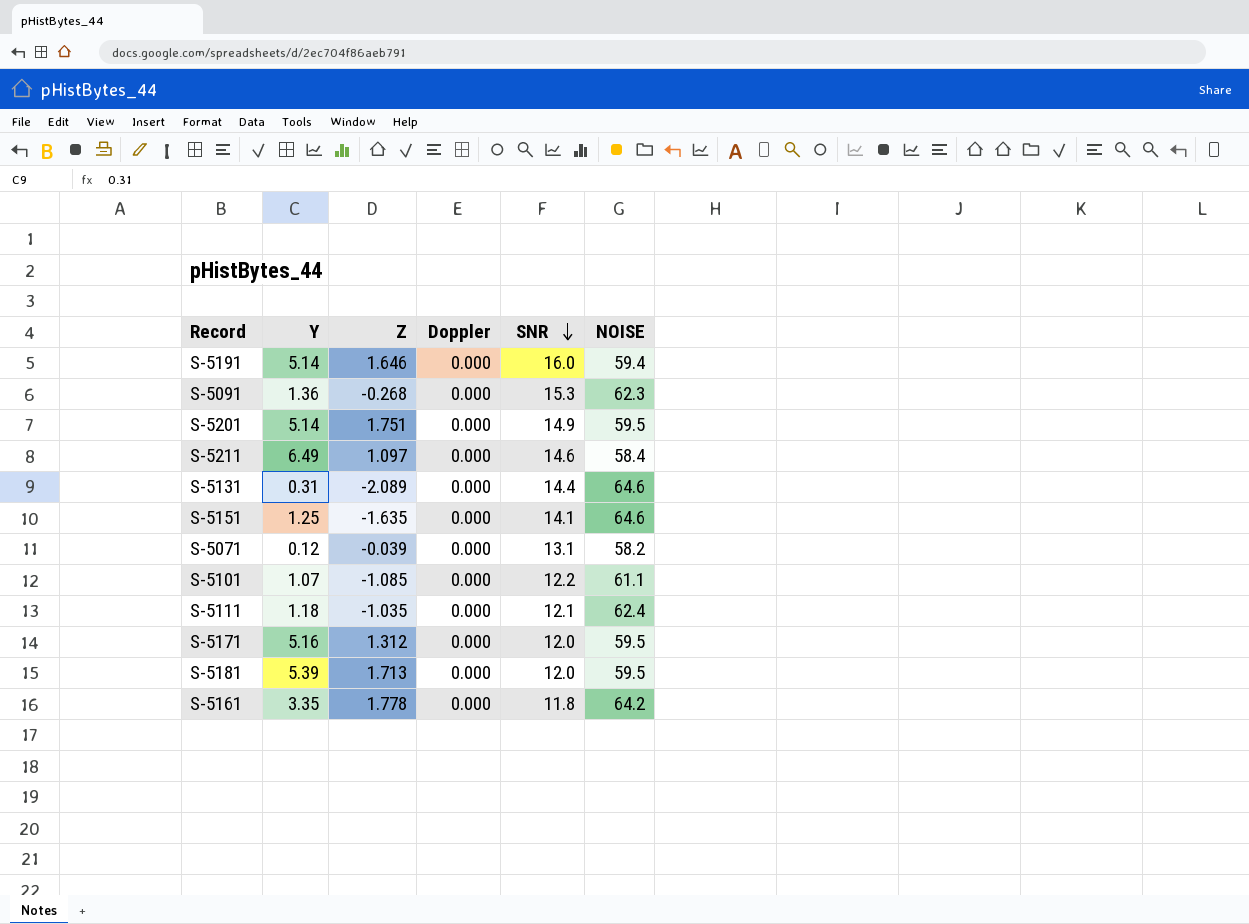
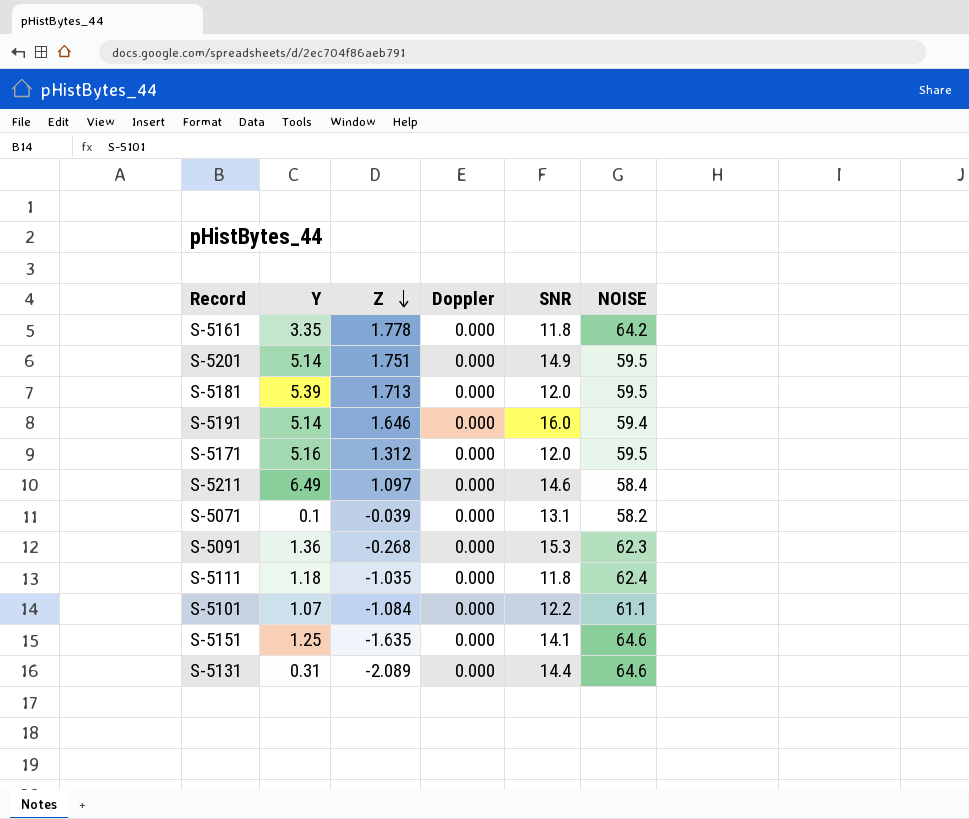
row order: SNR descending -> Z descending
S-5071 | Y: 0.12 -> 0.1
S-5111 | SNR: 12.1 -> 11.8
S-5101 | Z: -1.085 -> -1.084

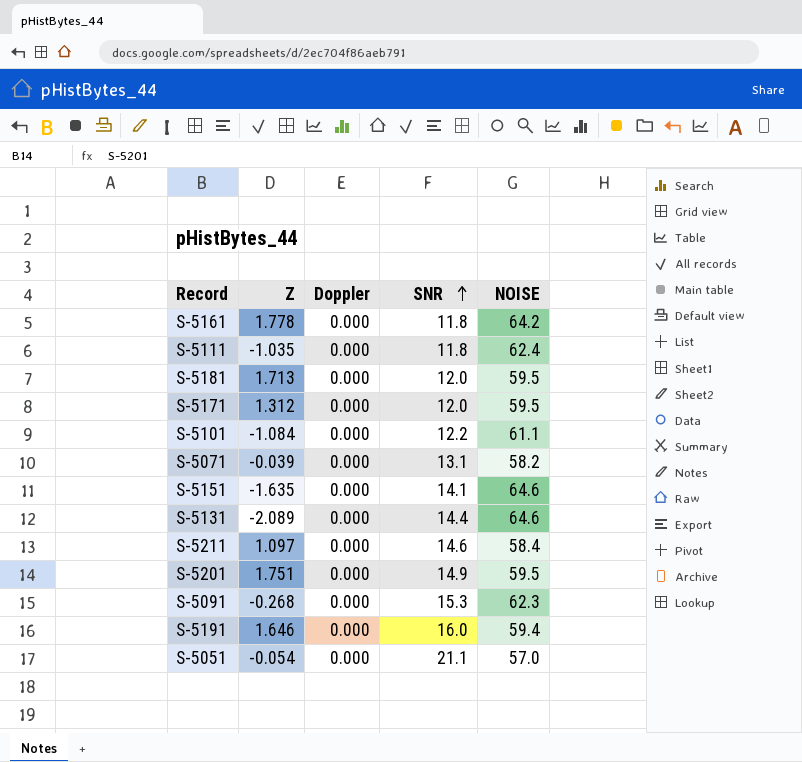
row order: Z descending -> SNR ascending
column Y | position: 2 -> none
row S-5051: none -> -0.054 | 0.000 | 21.1 | 57.0

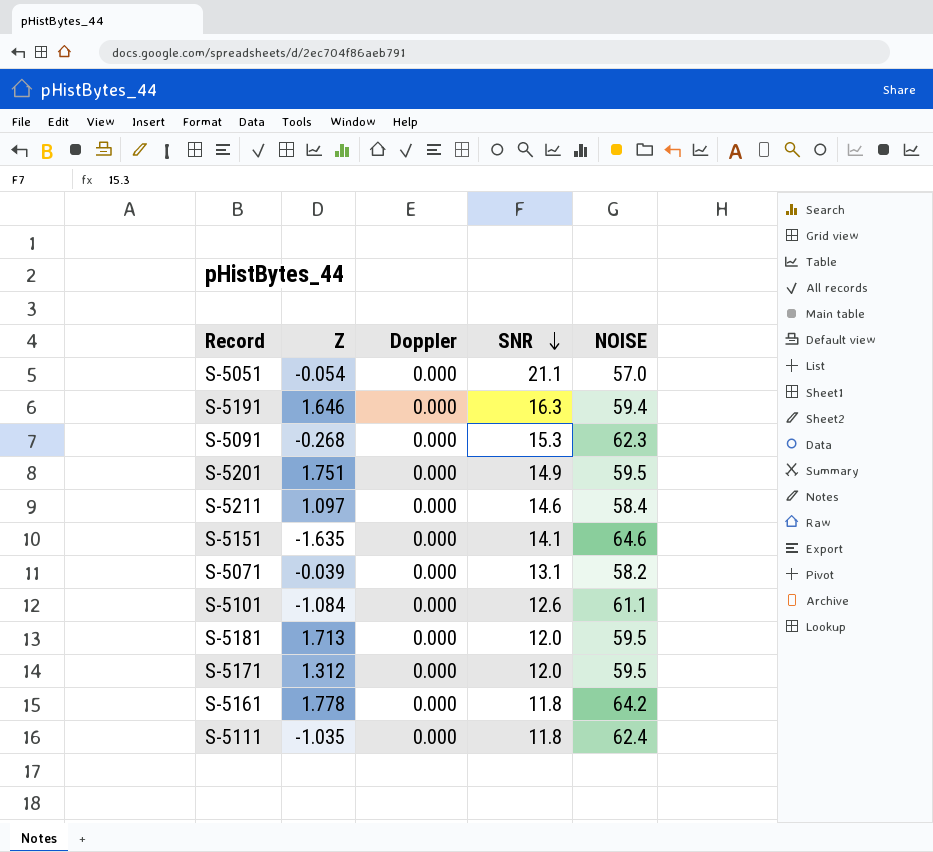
row order: SNR ascending -> SNR descending
row S-5131: -2.089 | 0.000 | 14.4 | 64.6 -> none
S-5191 | SNR: 16.0 -> 16.3
S-5101 | SNR: 12.2 -> 12.6

